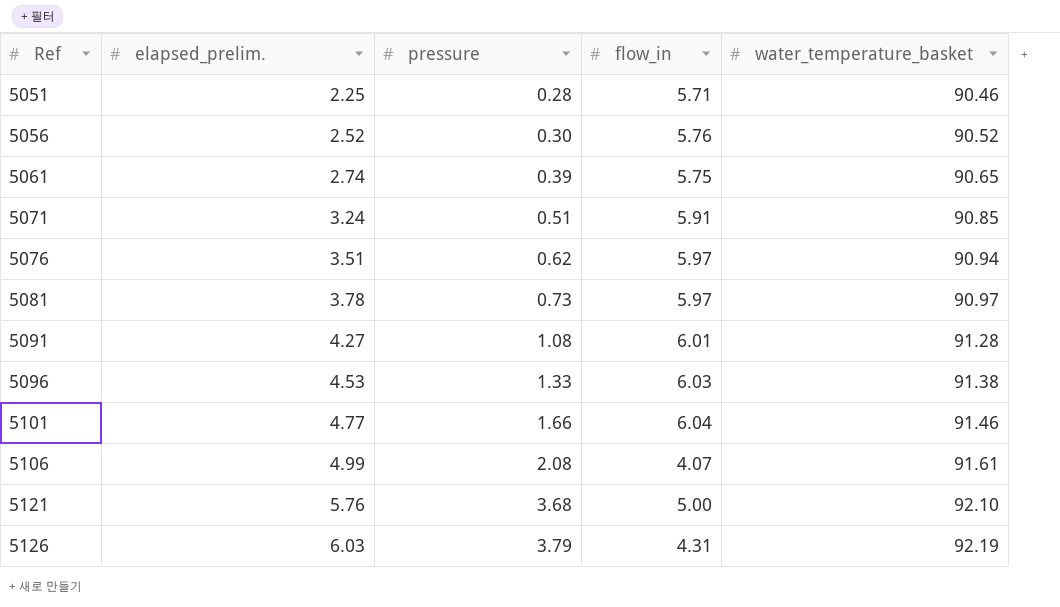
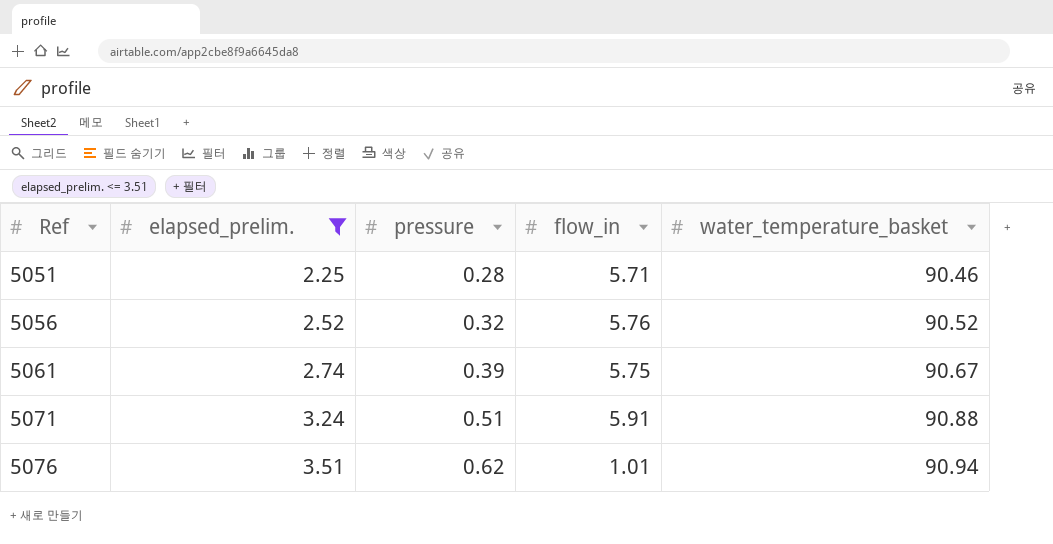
filter: none -> elapsed_prelim. <= 3.51
5056 | pressure: 0.30 -> 0.32
5061 | water_temperature_basket: 90.65 -> 90.67
5071 | water_temperature_basket: 90.85 -> 90.88
5076 | flow_in: 5.97 -> 1.01

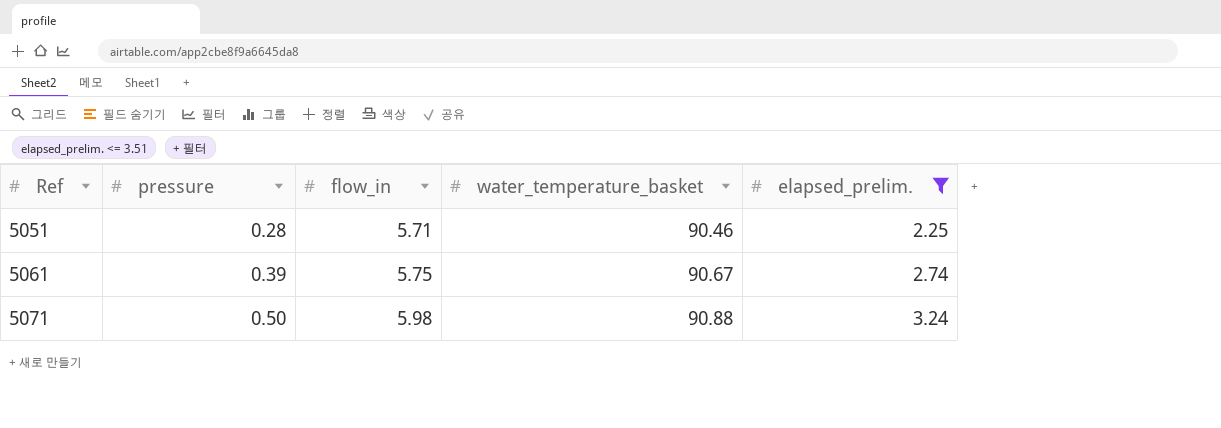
column elapsed_prelim. | position: 2 -> 5
row 5056: 2.52 | 0.32 | 5.76 | 90.52 -> none
row 5076: 3.51 | 0.62 | 1.01 | 90.94 -> none
5071 | pressure: 0.51 -> 0.50
5071 | flow_in: 5.91 -> 5.98

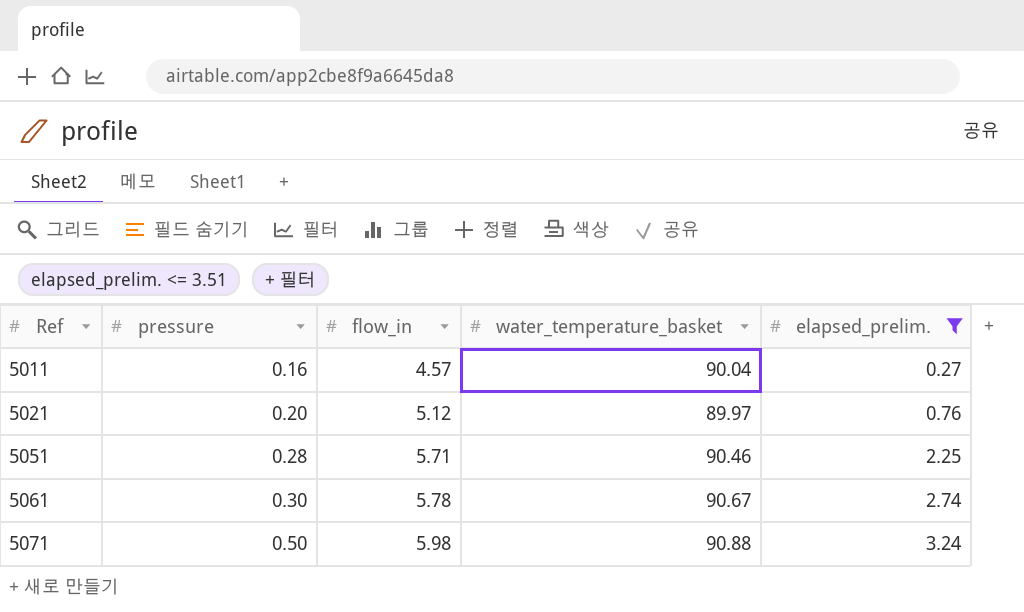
row 5011: none -> 0.16 | 4.57 | 90.04 | 0.27
row 5021: none -> 0.20 | 5.12 | 89.97 | 0.76
5061 | pressure: 0.39 -> 0.30
5061 | flow_in: 5.75 -> 5.78

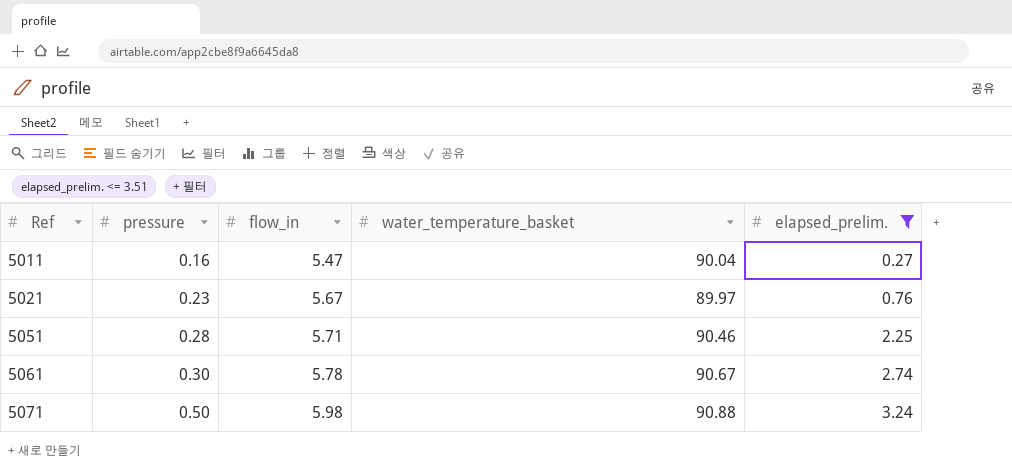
5011 | flow_in: 4.57 -> 5.47
5021 | pressure: 0.20 -> 0.23
5021 | flow_in: 5.12 -> 5.67

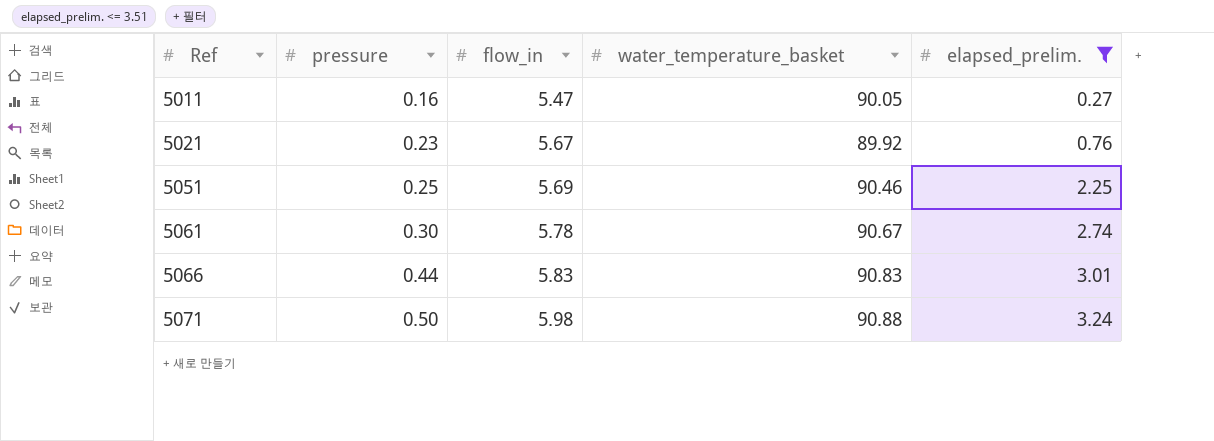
5011 | water_temperature_basket: 90.04 -> 90.05
5021 | water_temperature_basket: 89.97 -> 89.92
5051 | pressure: 0.28 -> 0.25
5051 | flow_in: 5.71 -> 5.69
row 5066: none -> 0.44 | 5.83 | 90.83 | 3.01

